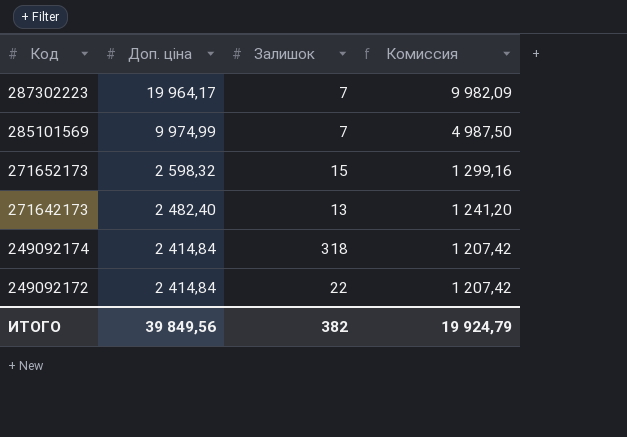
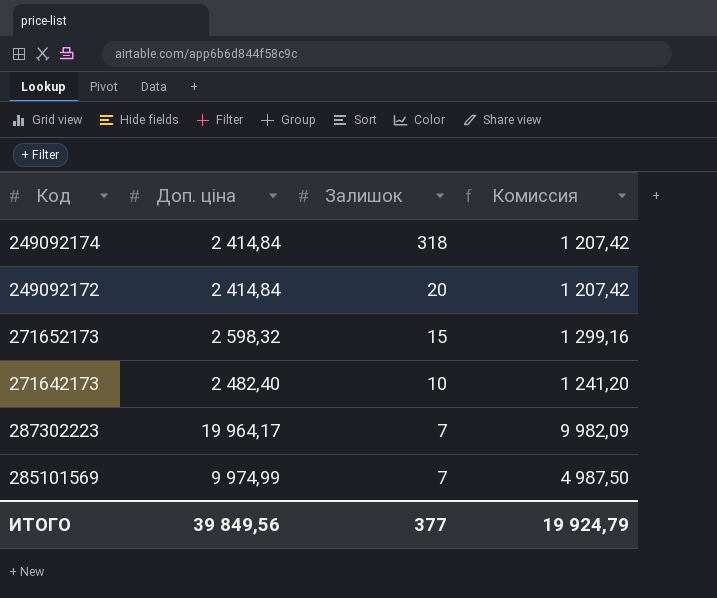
row order: Код descending -> Залишок descending
249092172 | Залишок: 22 -> 20
271642173 | Залишок: 13 -> 10
ИТОГО | Залишок: 382 -> 377

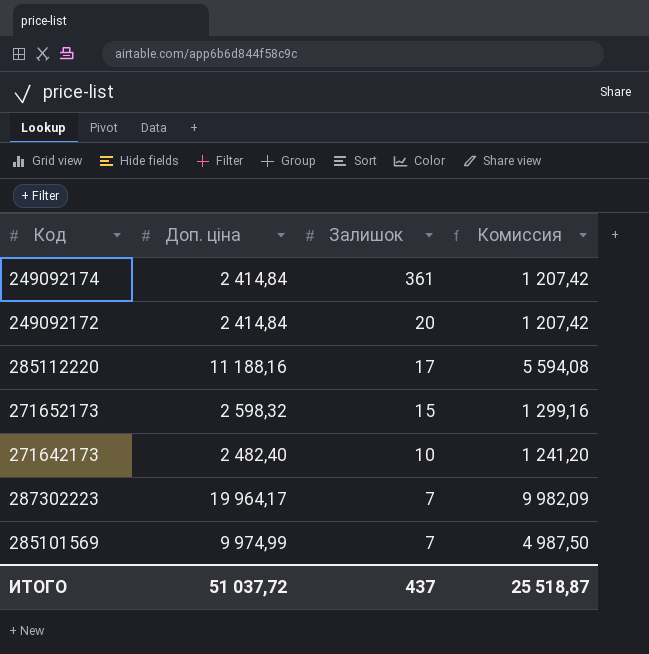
249092174 | Залишок: 318 -> 361
row 285112220: none -> 11 188,16 | 17 | 5 594,08
ИТОГО | Доп. ціна: 39 849,56 -> 51 037,72
ИТОГО | Залишок: 377 -> 437
ИТОГО | Комиссия: 19 924,79 -> 25 518,87

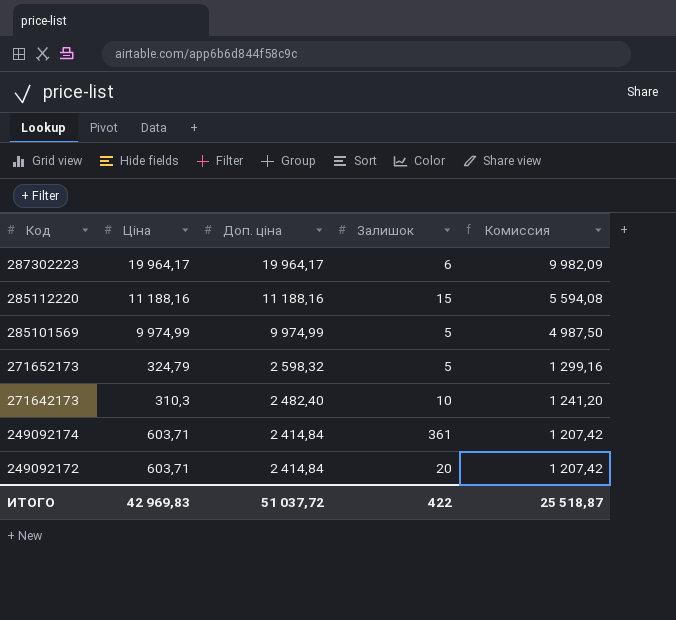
row order: Залишок descending -> Код descending
column Ціна | position: none -> 2
287302223 | Залишок: 7 -> 6
285112220 | Залишок: 17 -> 15
285101569 | Залишок: 7 -> 5
271652173 | Залишок: 15 -> 5
ИТОГО | Залишок: 437 -> 422

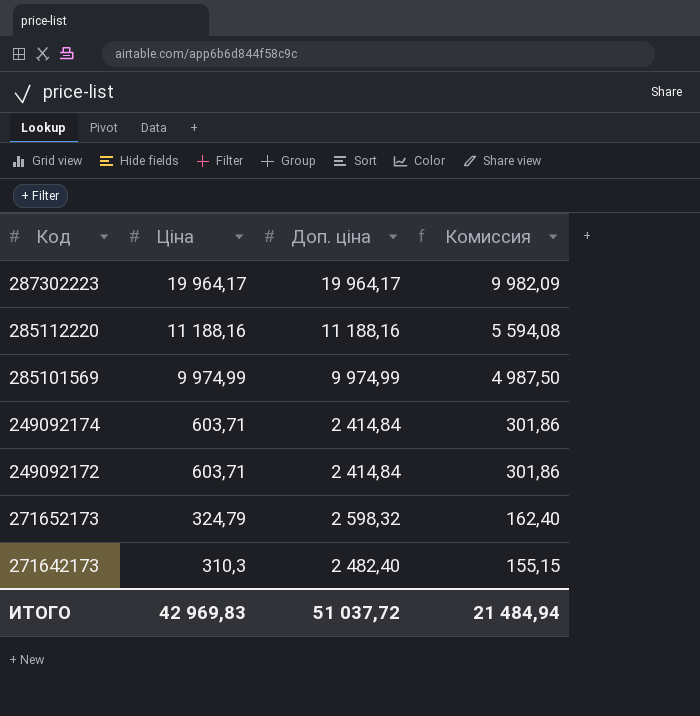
row order: Код descending -> Ціна descending
column Залишок | position: 4 -> none
column Комиссия | formula: [Доп. ціна] * 0,5 -> [Ціна] * 0,5
ИТОГО | Комиссия: 25 518,87 -> 21 484,94

